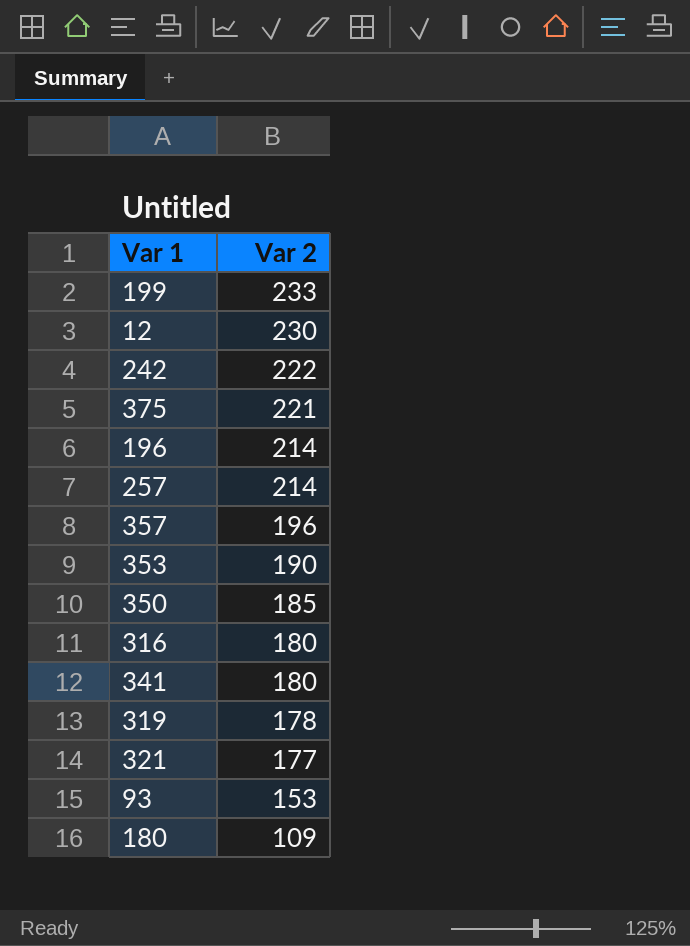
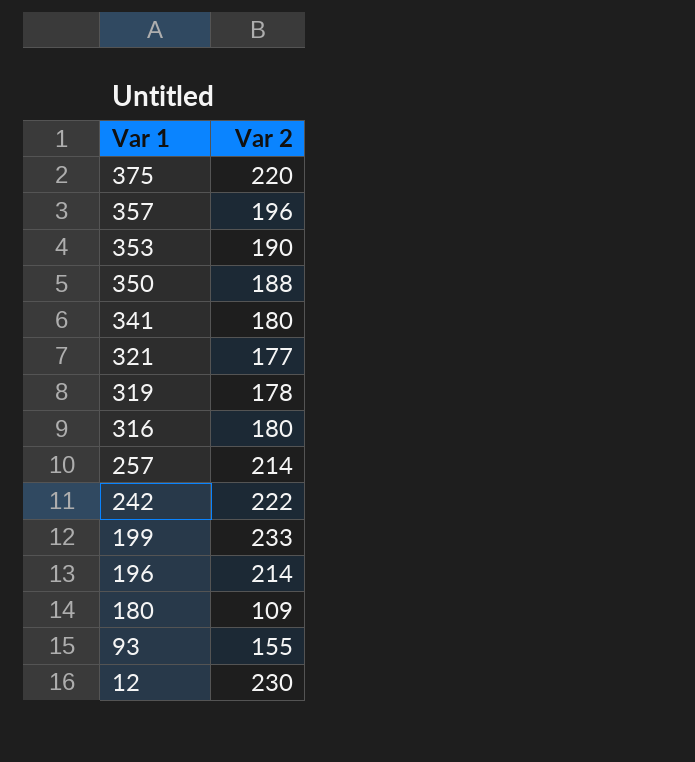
row order: Var 2 descending -> Var 1 descending
375 | Var 2: 221 -> 220
350 | Var 2: 185 -> 188
93 | Var 2: 153 -> 155

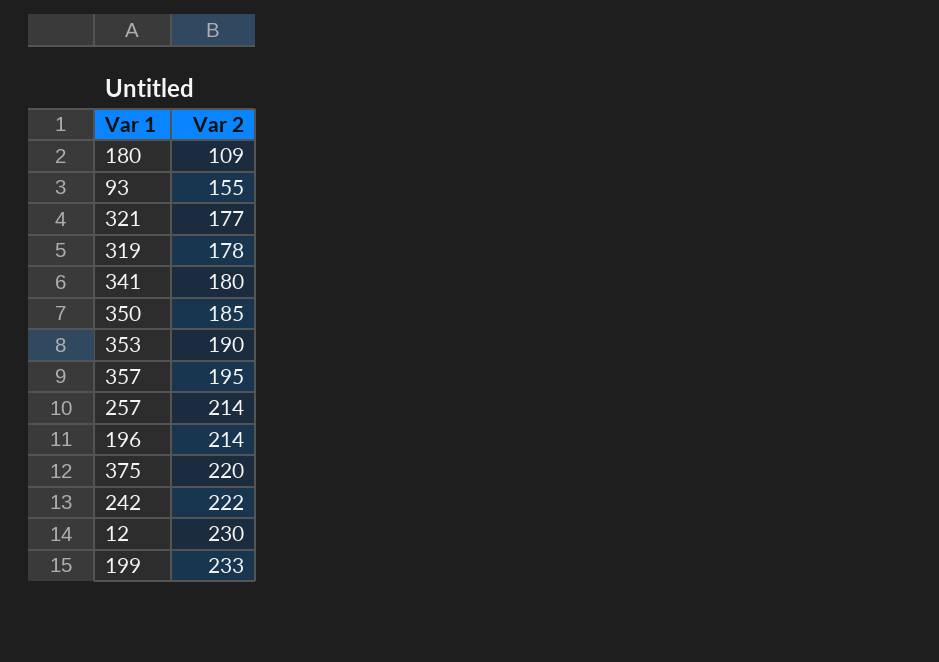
row order: Var 1 descending -> Var 2 ascending
row 316: 180 -> none
350 | Var 2: 188 -> 185
357 | Var 2: 196 -> 195

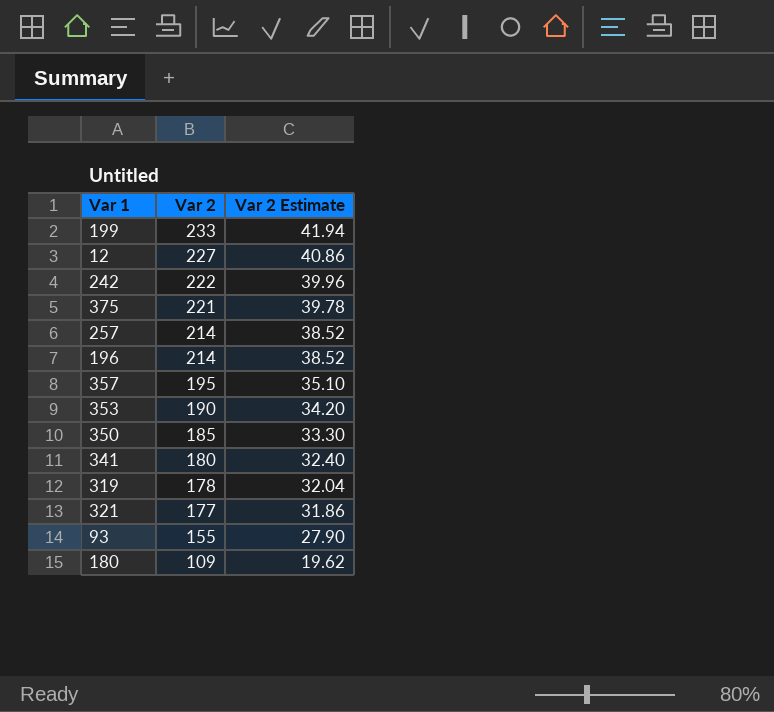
row order: Var 2 ascending -> Var 2 descending
column Var 2 Estimate | formula: none -> [Var 2] * 0.18
12 | Var 2: 230 -> 227
375 | Var 2: 220 -> 221

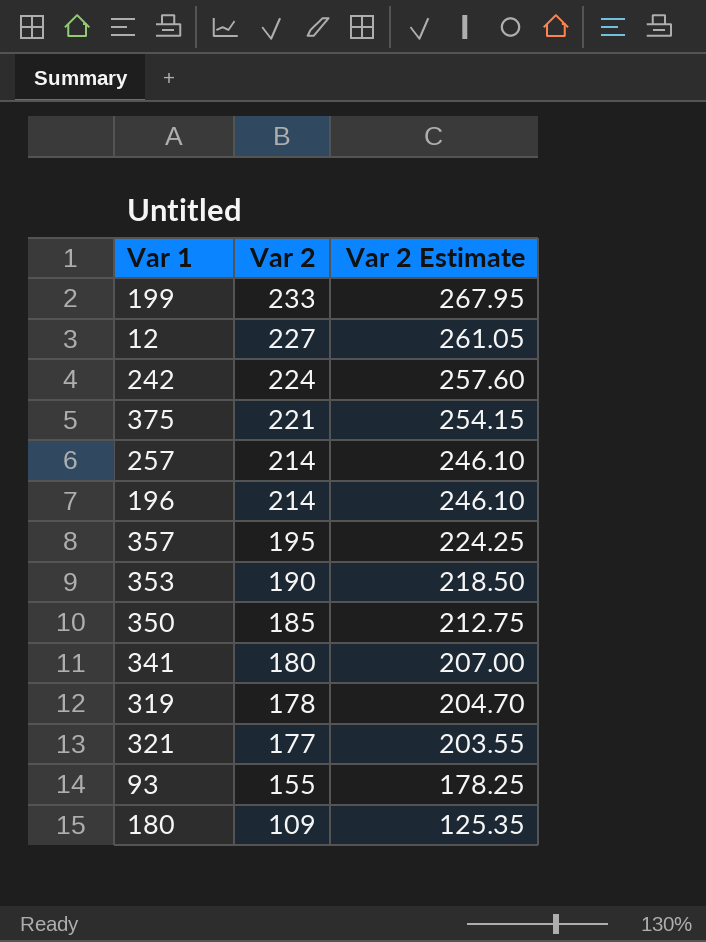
column Var 2 Estimate | formula: [Var 2] * 0.18 -> [Var 2] * 1.15
242 | Var 2: 222 -> 224

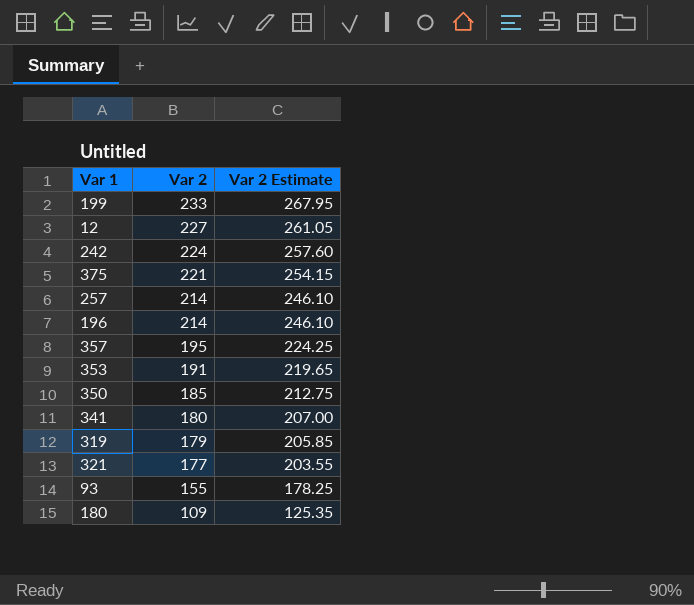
353 | Var 2: 190 -> 191
353 | Var 2 Estimate: 218.50 -> 219.65
319 | Var 2: 178 -> 179
319 | Var 2 Estimate: 204.70 -> 205.85

